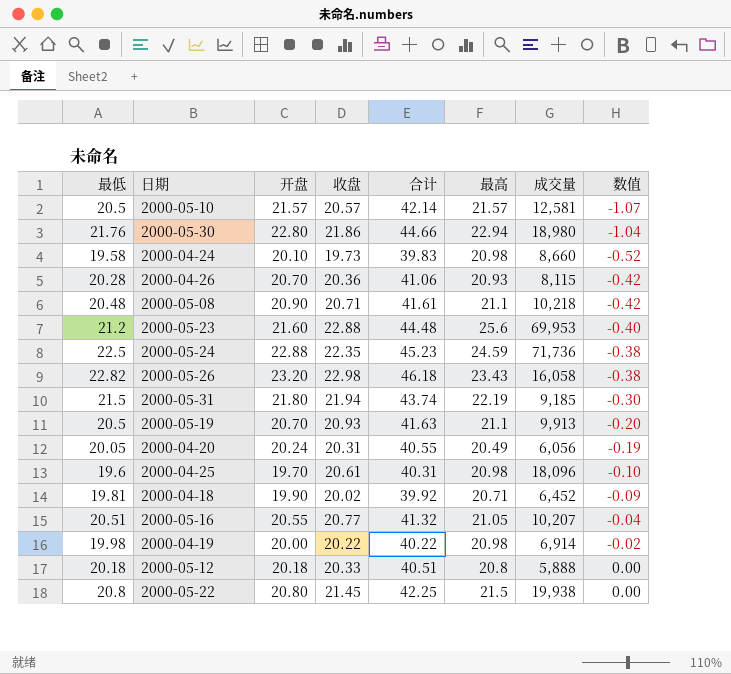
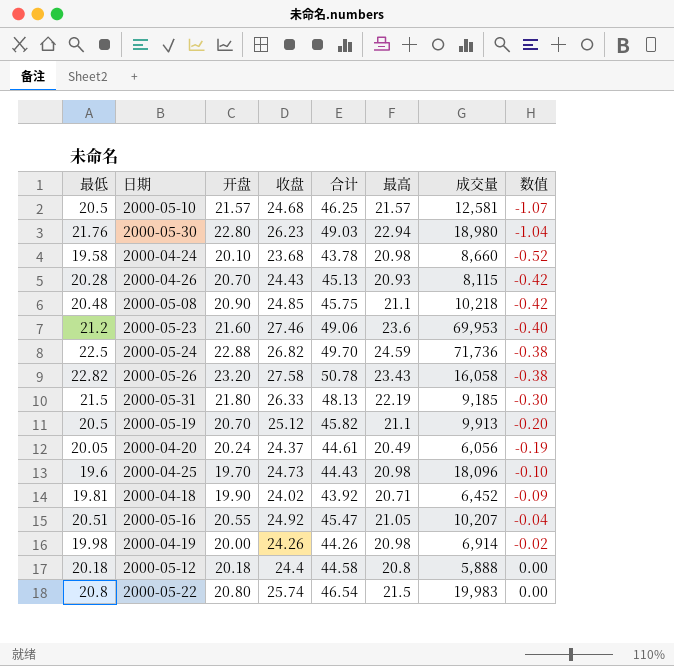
2000-05-10 | 收盘: 20.57 -> 24.68
2000-05-10 | 合计: 42.14 -> 46.25
2000-05-30 | 收盘: 21.86 -> 26.23
2000-05-30 | 合计: 44.66 -> 49.03
2000-04-24 | 收盘: 19.73 -> 23.68
2000-04-24 | 合计: 39.83 -> 43.78
2000-04-26 | 收盘: 20.36 -> 24.43
2000-04-26 | 合计: 41.06 -> 45.13
2000-05-08 | 收盘: 20.71 -> 24.85
2000-05-08 | 合计: 41.61 -> 45.75
2000-05-23 | 收盘: 22.88 -> 27.46
2000-05-23 | 合计: 44.48 -> 49.06
2000-05-23 | 最高: 25.6 -> 23.6
2000-05-24 | 收盘: 22.35 -> 26.82
2000-05-24 | 合计: 45.23 -> 49.70
2000-05-26 | 收盘: 22.98 -> 27.58
2000-05-26 | 合计: 46.18 -> 50.78
2000-05-31 | 收盘: 21.94 -> 26.33
2000-05-31 | 合计: 43.74 -> 48.13
2000-05-19 | 收盘: 20.93 -> 25.12
2000-05-19 | 合计: 41.63 -> 45.82
2000-04-20 | 收盘: 20.31 -> 24.37
2000-04-20 | 合计: 40.55 -> 44.61
2000-04-25 | 收盘: 20.61 -> 24.73
2000-04-25 | 合计: 40.31 -> 44.43
2000-04-18 | 收盘: 20.02 -> 24.02
2000-04-18 | 合计: 39.92 -> 43.92
2000-05-16 | 收盘: 20.77 -> 24.92
2000-05-16 | 合计: 41.32 -> 45.47
2000-04-19 | 收盘: 20.22 -> 24.26
2000-04-19 | 合计: 40.22 -> 44.26
2000-05-12 | 收盘: 20.33 -> 24.4
2000-05-12 | 合计: 40.51 -> 44.58
2000-05-22 | 收盘: 21.45 -> 25.74
2000-05-22 | 合计: 42.25 -> 46.54
2000-05-22 | 成交量: 19,938 -> 19,983

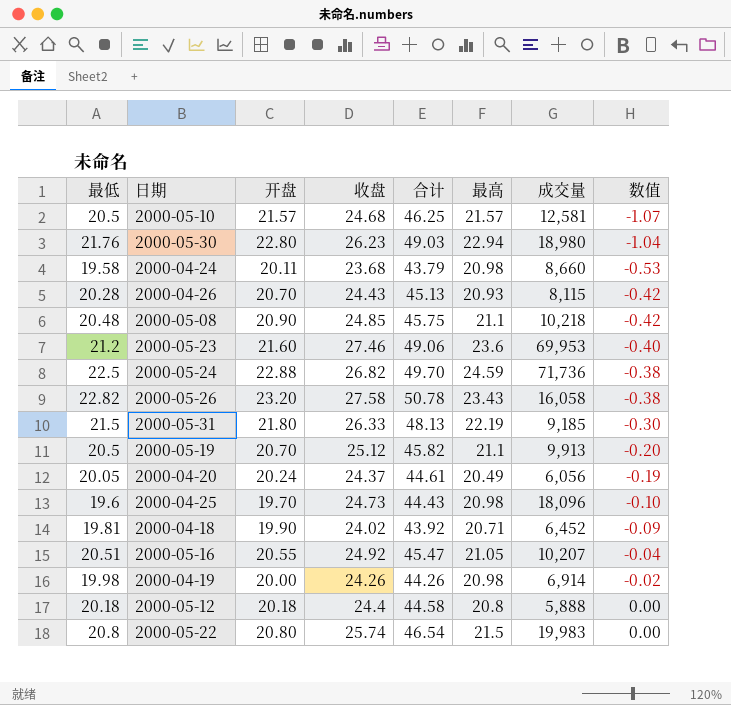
2000-04-24 | 开盘: 20.10 -> 20.11
2000-04-24 | 合计: 43.78 -> 43.79
2000-04-24 | 数值: -0.52 -> -0.53

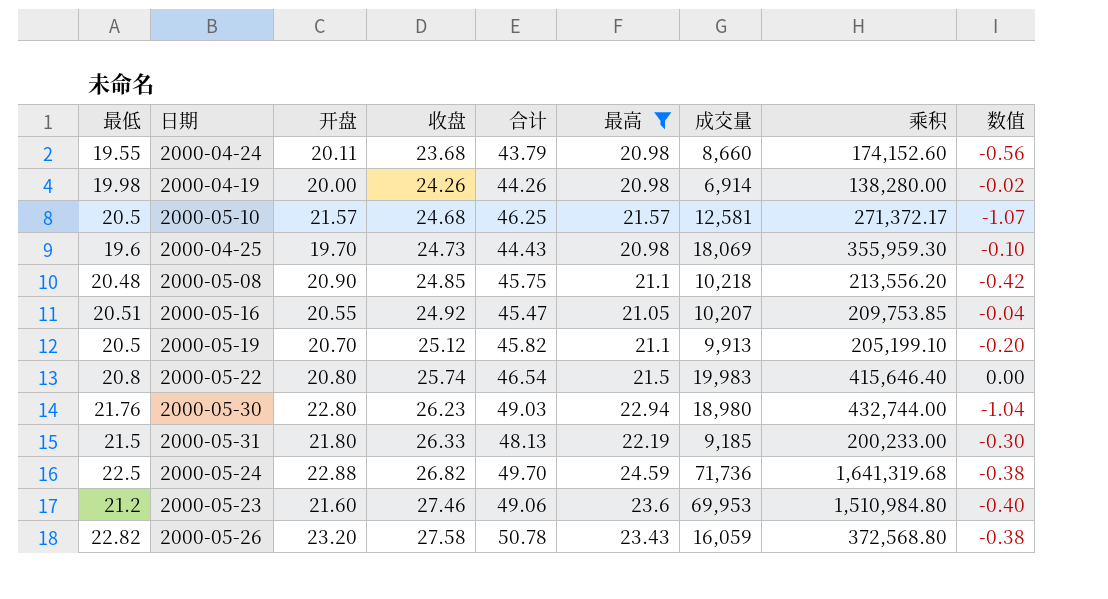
filter: none -> 最高 >= 20.98
row order: 数值 ascending -> 收盘 ascending
column 乘积 | formula: none -> [开盘] * [成交量]
2000-04-24 | 最低: 19.58 -> 19.55
2000-04-24 | 数值: -0.53 -> -0.56
2000-04-25 | 成交量: 18,096 -> 18,069
2000-05-26 | 成交量: 16,058 -> 16,059

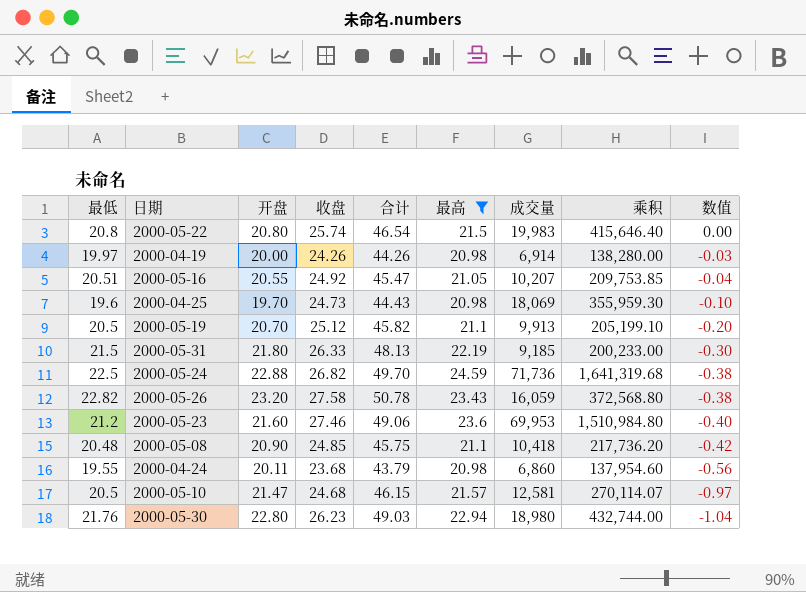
row order: 收盘 ascending -> 数值 descending
2000-04-19 | 最低: 19.98 -> 19.97
2000-04-19 | 数值: -0.02 -> -0.03
2000-05-08 | 成交量: 10,218 -> 10,418
2000-05-08 | 乘积: 213,556.20 -> 217,736.20
2000-04-24 | 成交量: 8,660 -> 6,860
2000-04-24 | 乘积: 174,152.60 -> 137,954.60
2000-05-10 | 开盘: 21.57 -> 21.47
2000-05-10 | 合计: 46.25 -> 46.15
2000-05-10 | 乘积: 271,372.17 -> 270,114.07
2000-05-10 | 数值: -1.07 -> -0.97

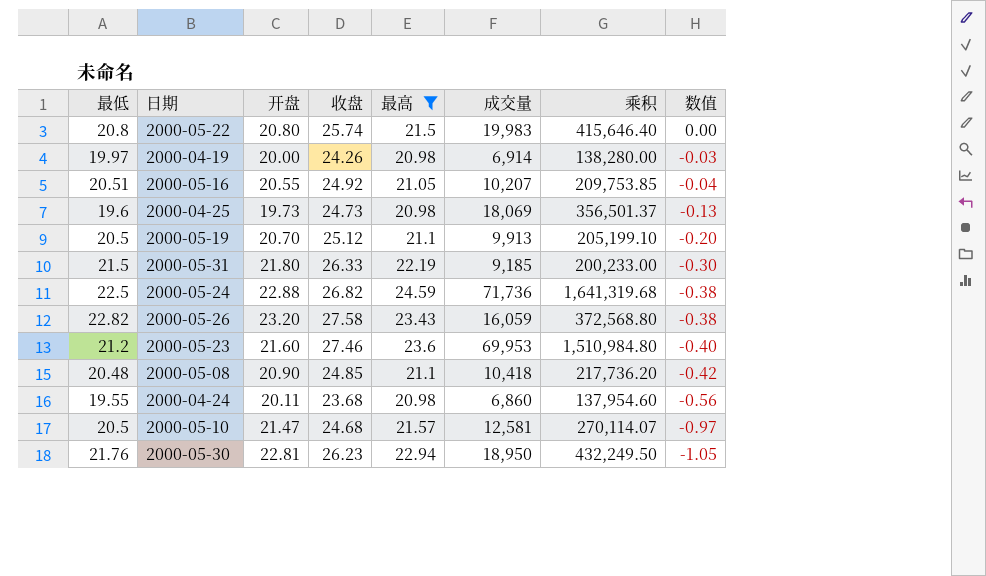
column 合计 | formula: [开盘] + [收盘] -> none
2000-04-25 | 开盘: 19.70 -> 19.73
2000-04-25 | 乘积: 355,959.30 -> 356,501.37
2000-04-25 | 数值: -0.10 -> -0.13
2000-05-30 | 开盘: 22.80 -> 22.81
2000-05-30 | 成交量: 18,980 -> 18,950
2000-05-30 | 乘积: 432,744.00 -> 432,249.50
2000-05-30 | 数值: -1.04 -> -1.05

